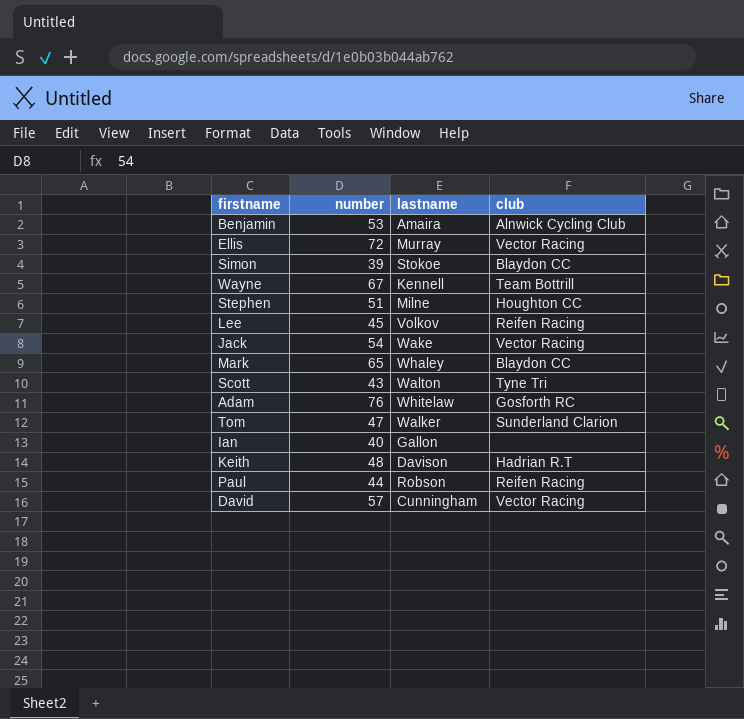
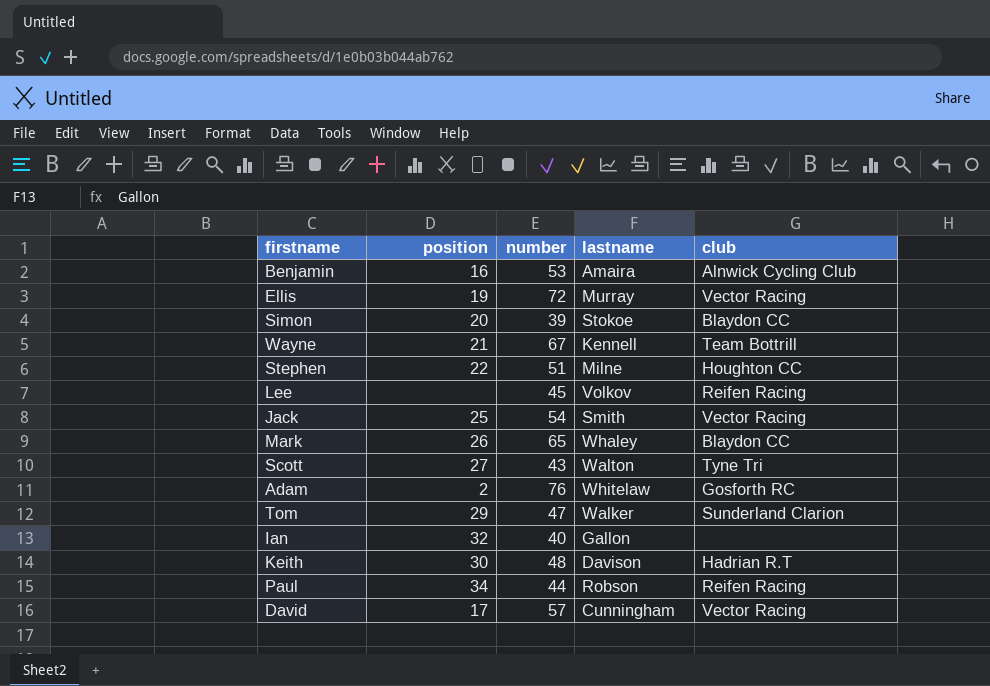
column position | position: none -> 2
Jack | lastname: Wake -> Smith

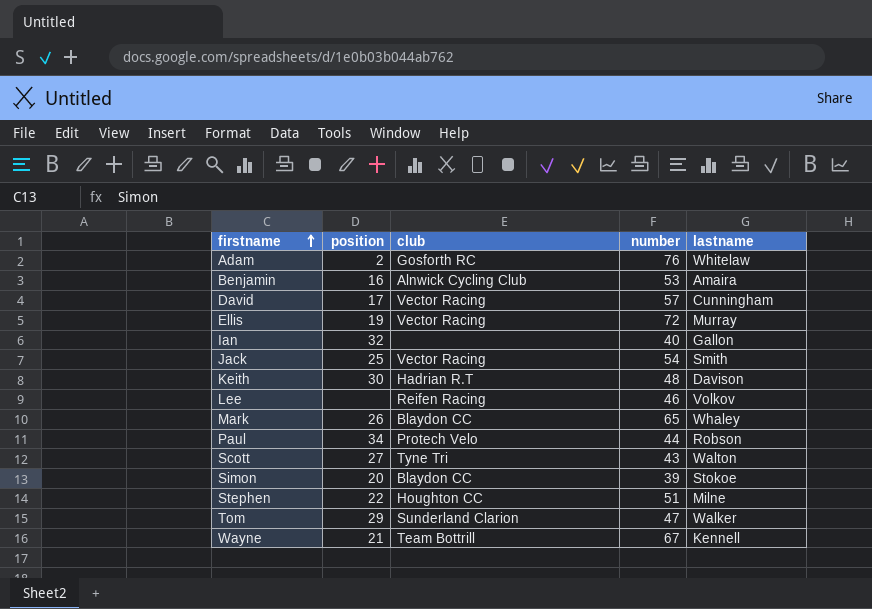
row order: none -> firstname ascending
column club | position: 5 -> 3
Lee | number: 45 -> 46
Paul | club: Reifen Racing -> Protech Velo

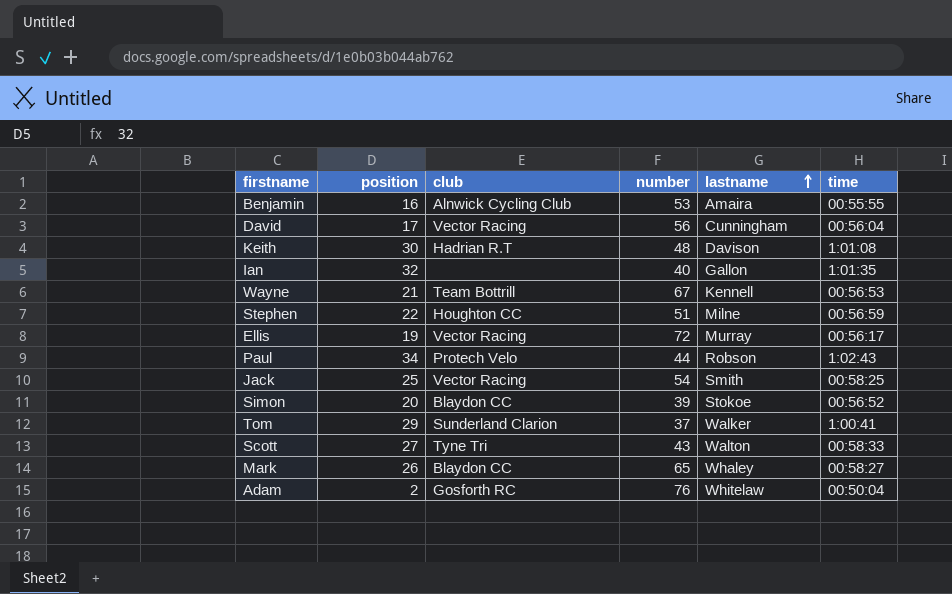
row order: firstname ascending -> lastname ascending
column time | position: none -> 6
row Lee: none | Reifen Racing | 46 | Volkov -> none
David | number: 57 -> 56
Tom | number: 47 -> 37

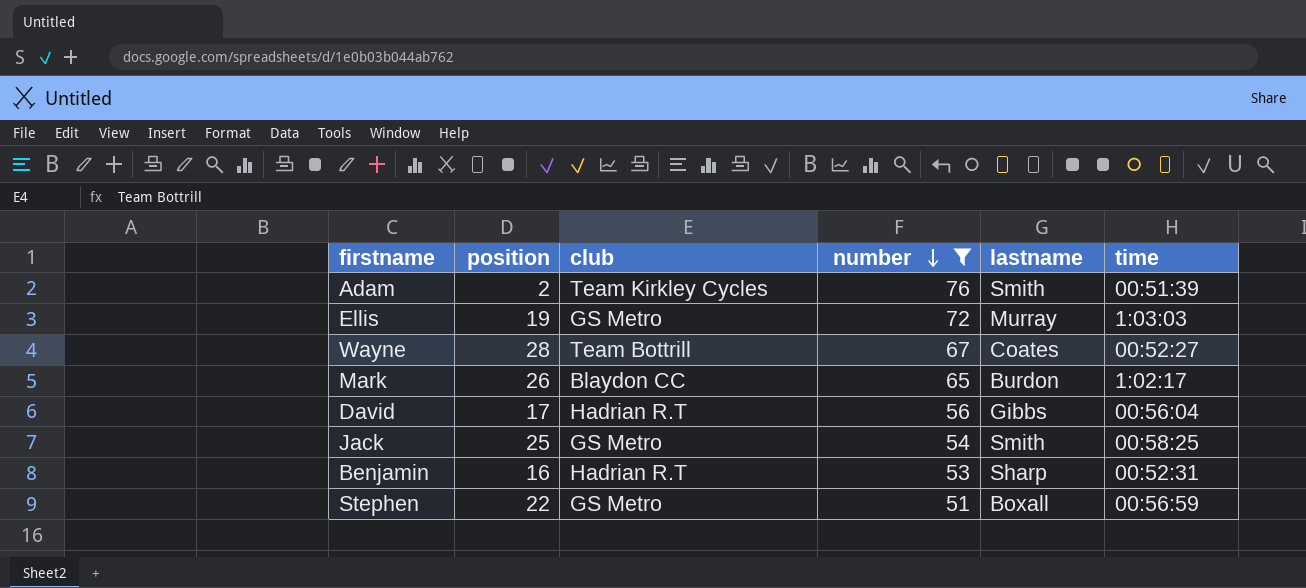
filter: none -> number >= 51
row order: lastname ascending -> number descending
Adam | club: Gosforth RC -> Team Kirkley Cycles
Adam | lastname: Whitelaw -> Smith
Adam | time: 00:50:04 -> 00:51:39
Ellis | club: Vector Racing -> GS Metro
Ellis | time: 00:56:17 -> 1:03:03
Wayne | position: 21 -> 28
Wayne | lastname: Kennell -> Coates
Wayne | time: 00:56:53 -> 00:52:27
Mark | lastname: Whaley -> Burdon
Mark | time: 00:58:27 -> 1:02:17
David | club: Vector Racing -> Hadrian R.T
David | lastname: Cunningham -> Gibbs
Jack | club: Vector Racing -> GS Metro
Benjamin | club: Alnwick Cycling Club -> Hadrian R.T
Benjamin | lastname: Amaira -> Sharp
Benjamin | time: 00:55:55 -> 00:52:31
Stephen | club: Houghton CC -> GS Metro
Stephen | lastname: Milne -> Boxall

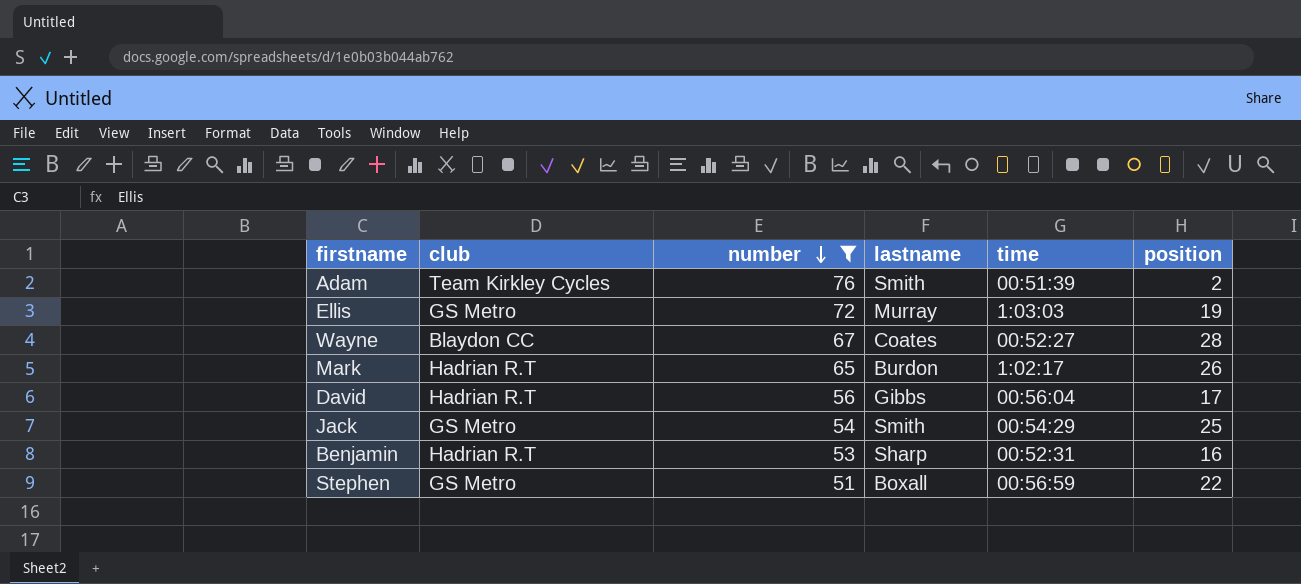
column position | position: 2 -> 6
Wayne | club: Team Bottrill -> Blaydon CC
Mark | club: Blaydon CC -> Hadrian R.T
Jack | time: 00:58:25 -> 00:54:29

